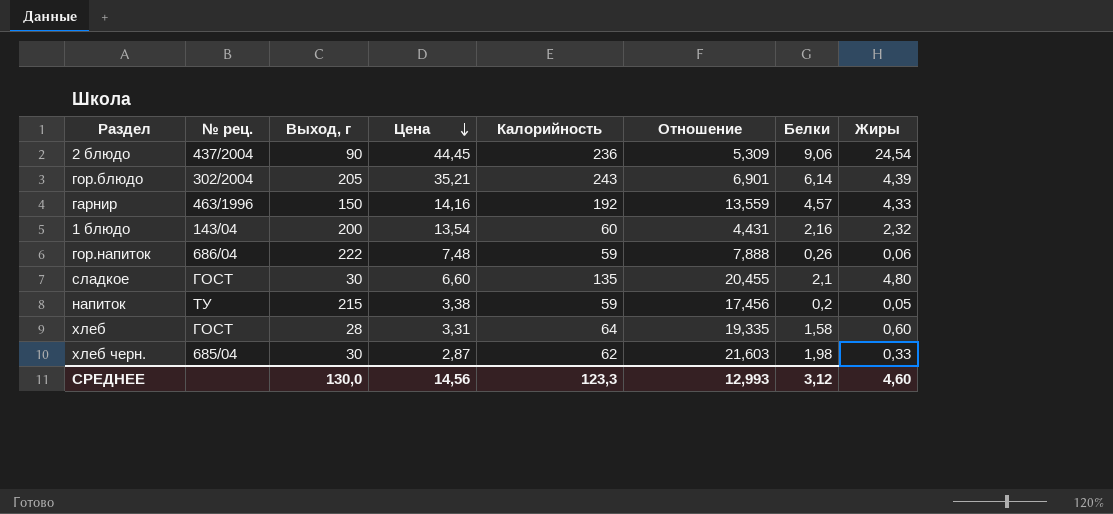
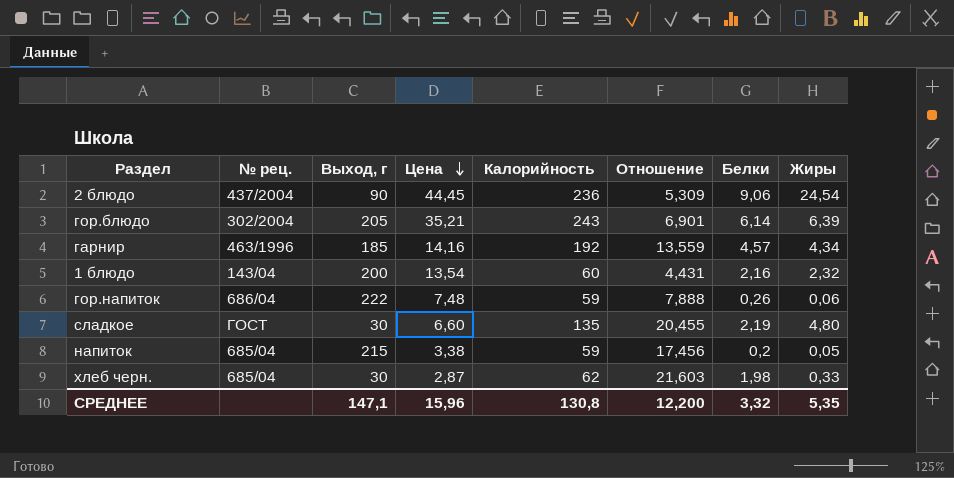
row хлеб: ГОСТ | 28 | 3,31 | 64 | 19,335 | 1,58 | 0,60 -> none
гор.блюдо | Жиры: 4,39 -> 6,39
гарнир | Выход, г: 150 -> 185
гарнир | Жиры: 4,33 -> 4,34
сладкое | Белки: 2,1 -> 2,19
напиток | № рец.: ТУ -> 685/04
СРЕДНЕЕ | Выход, г: 130,0 -> 147,1
СРЕДНЕЕ | Цена: 14,56 -> 15,96
СРЕДНЕЕ | Калорийность: 123,3 -> 130,8
СРЕДНЕЕ | Отношение: 12,993 -> 12,200
СРЕДНЕЕ | Белки: 3,12 -> 3,32
СРЕДНЕЕ | Жиры: 4,60 -> 5,35

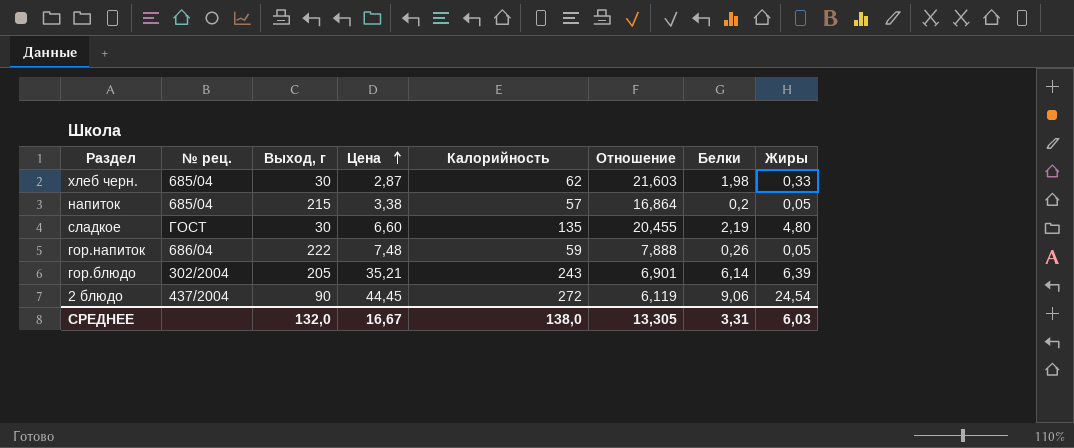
row order: Цена descending -> Цена ascending
row гарнир: 463/1996 | 185 | 14,16 | 192 | 13,559 | 4,57 | 4,34 -> none
row 1 блюдо: 143/04 | 200 | 13,54 | 60 | 4,431 | 2,16 | 2,32 -> none
напиток | Калорийность: 59 -> 57
напиток | Отношение: 17,456 -> 16,864
гор.напиток | Жиры: 0,06 -> 0,05
2 блюдо | Калорийность: 236 -> 272
2 блюдо | Отношение: 5,309 -> 6,119
СРЕДНЕЕ | Выход, г: 147,1 -> 132,0
СРЕДНЕЕ | Цена: 15,96 -> 16,67
СРЕДНЕЕ | Калорийность: 130,8 -> 138,0
СРЕДНЕЕ | Отношение: 12,200 -> 13,305
СРЕДНЕЕ | Белки: 3,32 -> 3,31
СРЕДНЕЕ | Жиры: 5,35 -> 6,03

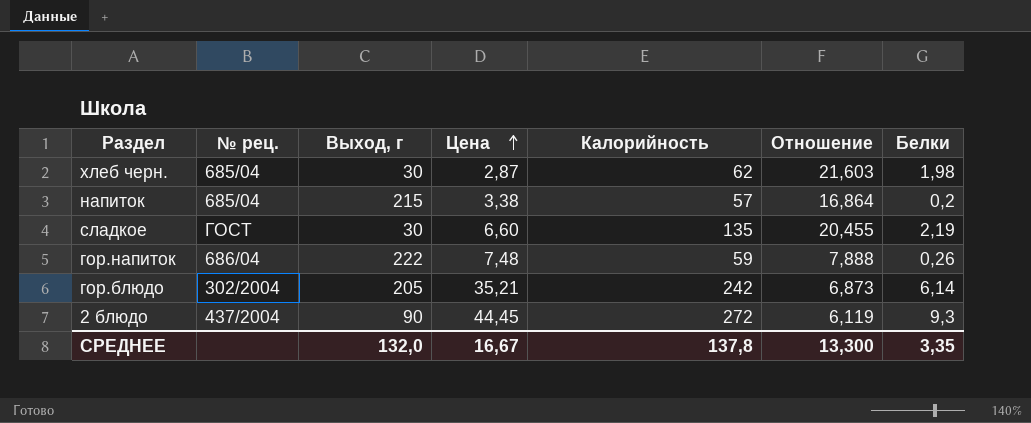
column Жиры | position: 8 -> none
гор.блюдо | Калорийность: 243 -> 242
гор.блюдо | Отношение: 6,901 -> 6,873
2 блюдо | Белки: 9,06 -> 9,3
СРЕДНЕЕ | Калорийность: 138,0 -> 137,8
СРЕДНЕЕ | Отношение: 13,305 -> 13,300
СРЕДНЕЕ | Белки: 3,31 -> 3,35

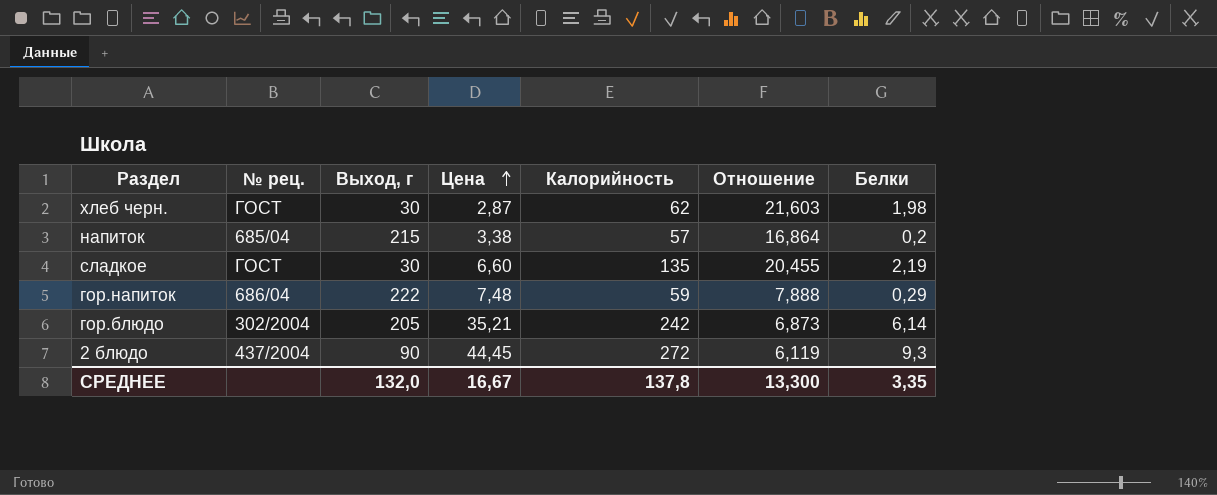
хлеб черн. | № рец.: 685/04 -> ГОСТ
гор.напиток | Белки: 0,26 -> 0,29

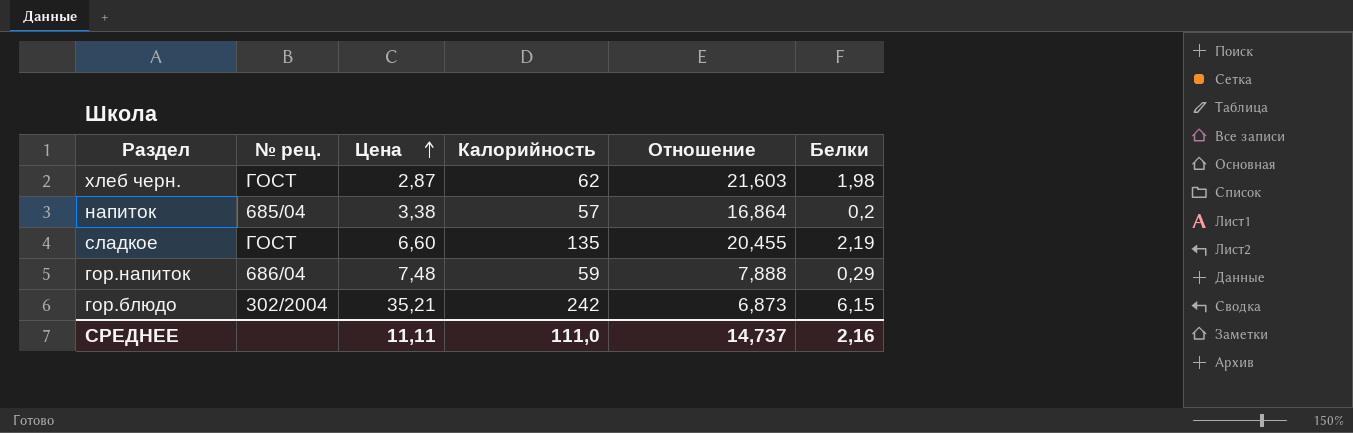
column Выход, г | position: 3 -> none
row 2 блюдо: 437/2004 | 90 | 44,45 | 272 | 6,119 | 9,3 -> none
гор.блюдо | Белки: 6,14 -> 6,15
СРЕДНЕЕ | Цена: 16,67 -> 11,11
СРЕДНЕЕ | Калорийность: 137,8 -> 111,0
СРЕДНЕЕ | Отношение: 13,300 -> 14,737
СРЕДНЕЕ | Белки: 3,35 -> 2,16

